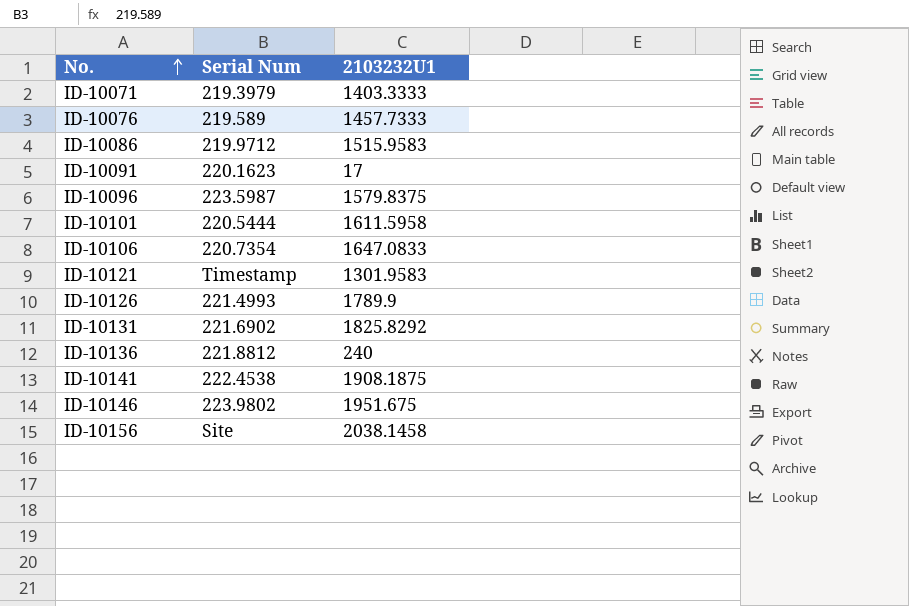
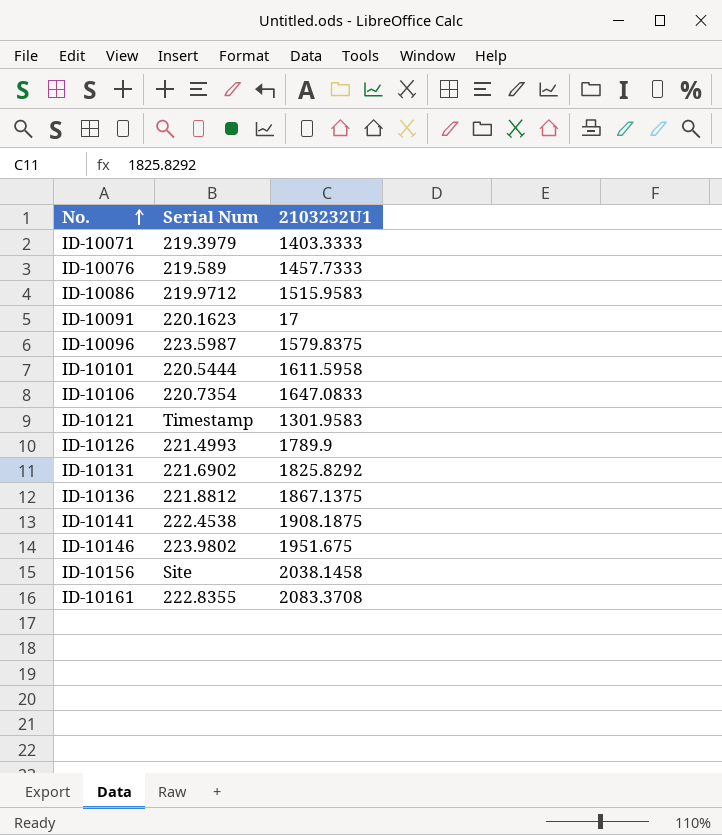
ID-10136 | 2103232U1: 240 -> 1867.1375
row ID-10161: none -> 222.8355 | 2083.3708

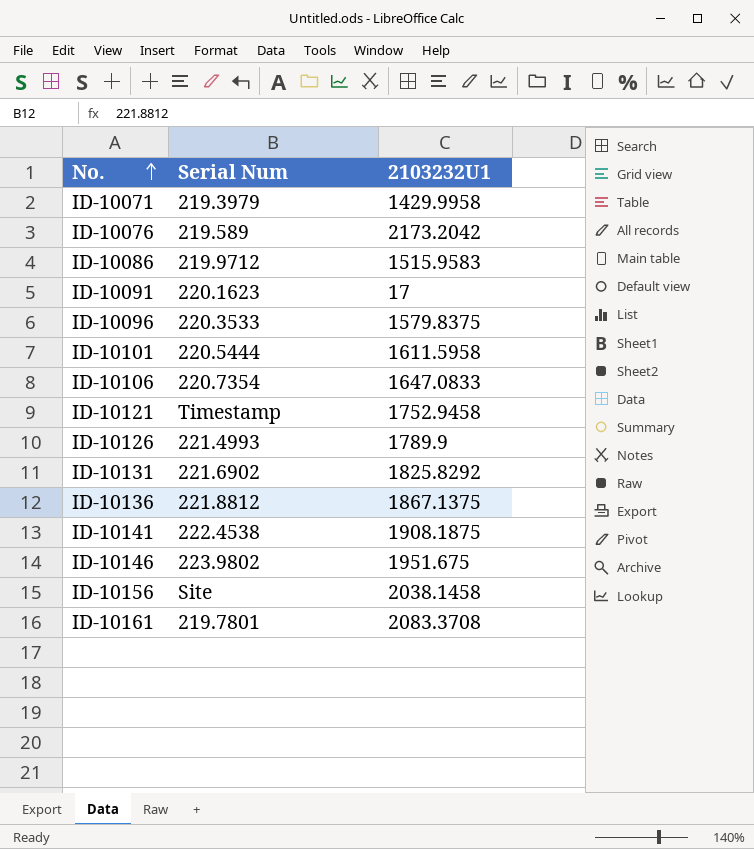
ID-10071 | 2103232U1: 1403.3333 -> 1429.9958
ID-10076 | 2103232U1: 1457.7333 -> 2173.2042
ID-10096 | Serial Num: 223.5987 -> 220.3533
ID-10121 | 2103232U1: 1301.9583 -> 1752.9458
ID-10161 | Serial Num: 222.8355 -> 219.7801

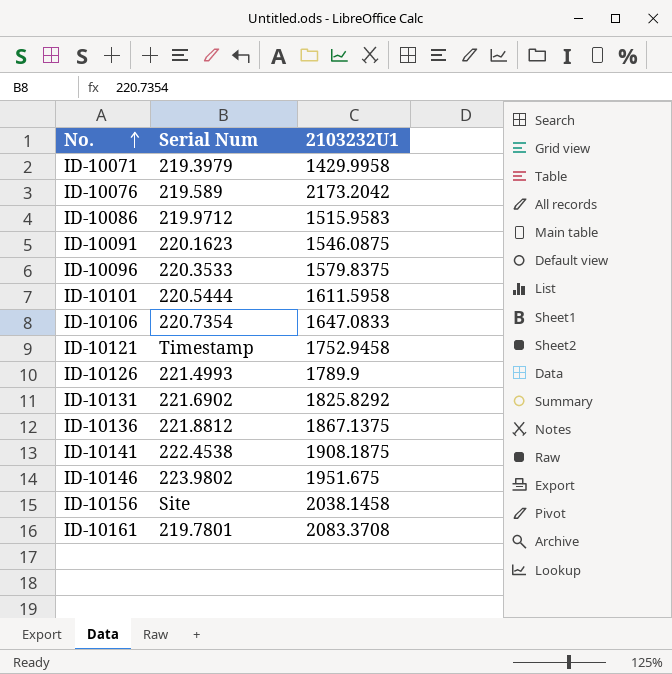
ID-10091 | 2103232U1: 17 -> 1546.0875

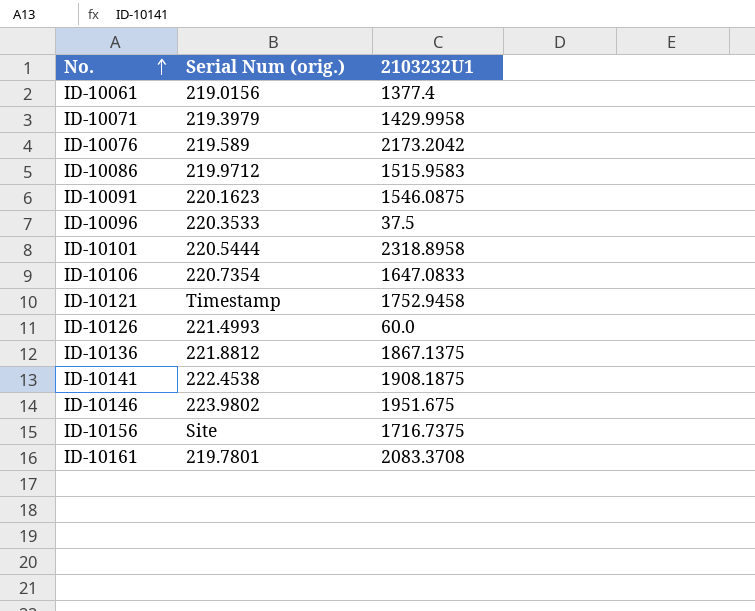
column name: Serial Num -> Serial Num (orig.)
row ID-10131: 221.6902 | 1825.8292 -> none
row ID-10061: none -> 219.0156 | 1377.4
ID-10096 | 2103232U1: 1579.8375 -> 37.5
ID-10101 | 2103232U1: 1611.5958 -> 2318.8958
ID-10126 | 2103232U1: 1789.9 -> 60.0
ID-10156 | 2103232U1: 2038.1458 -> 1716.7375

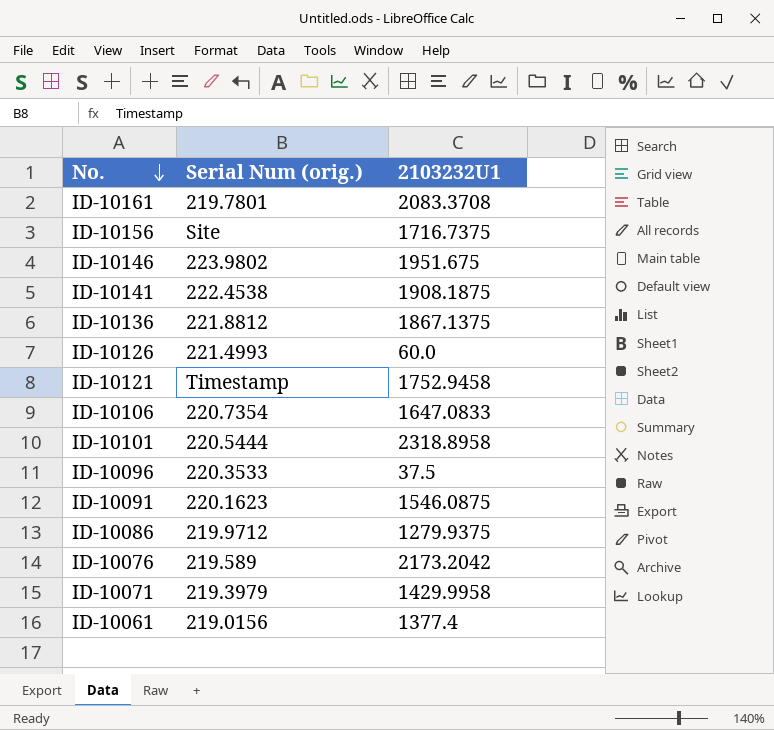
row order: No. ascending -> No. descending
ID-10086 | 2103232U1: 1515.9583 -> 1279.9375

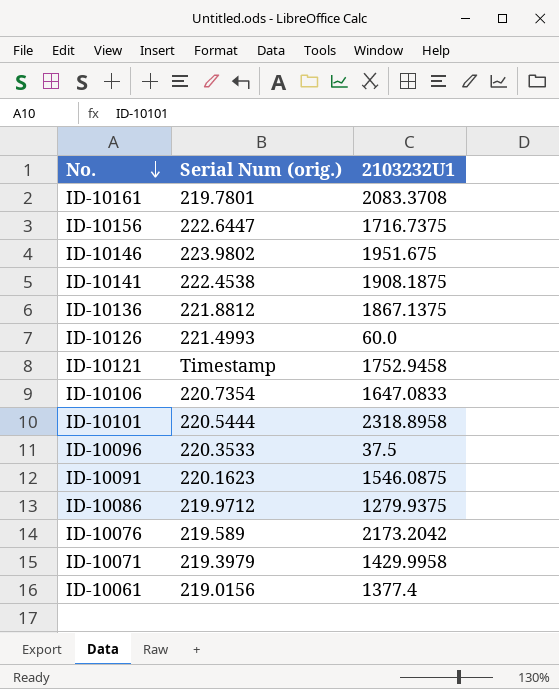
ID-10156 | Serial Num (orig.): Site -> 222.6447

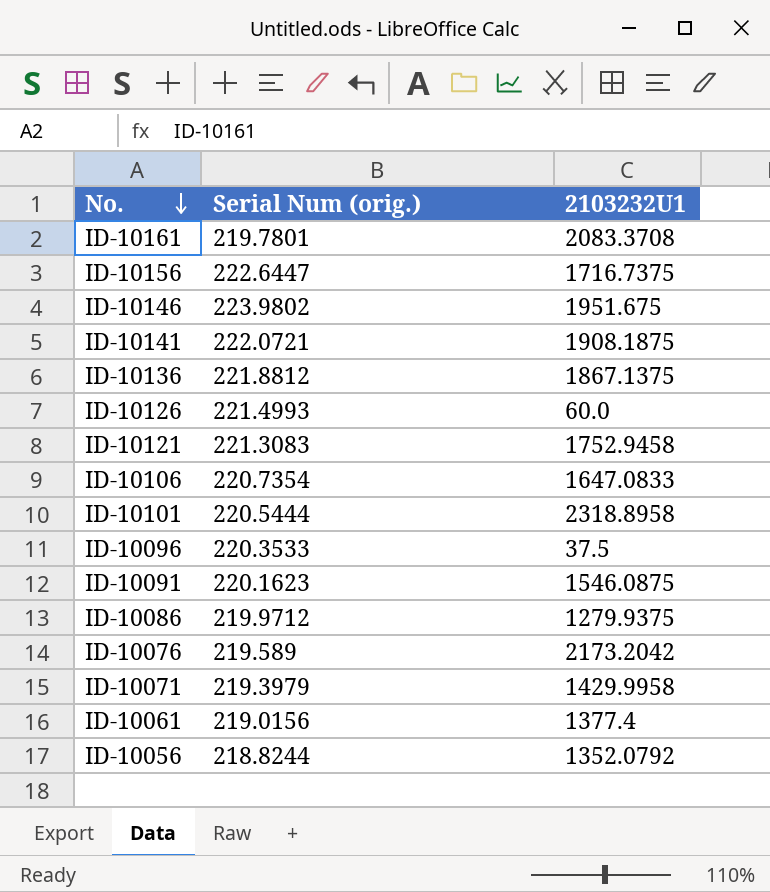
ID-10141 | Serial Num (orig.): 222.4538 -> 222.0721
ID-10121 | Serial Num (orig.): Timestamp -> 221.3083
row ID-10056: none -> 218.8244 | 1352.0792

